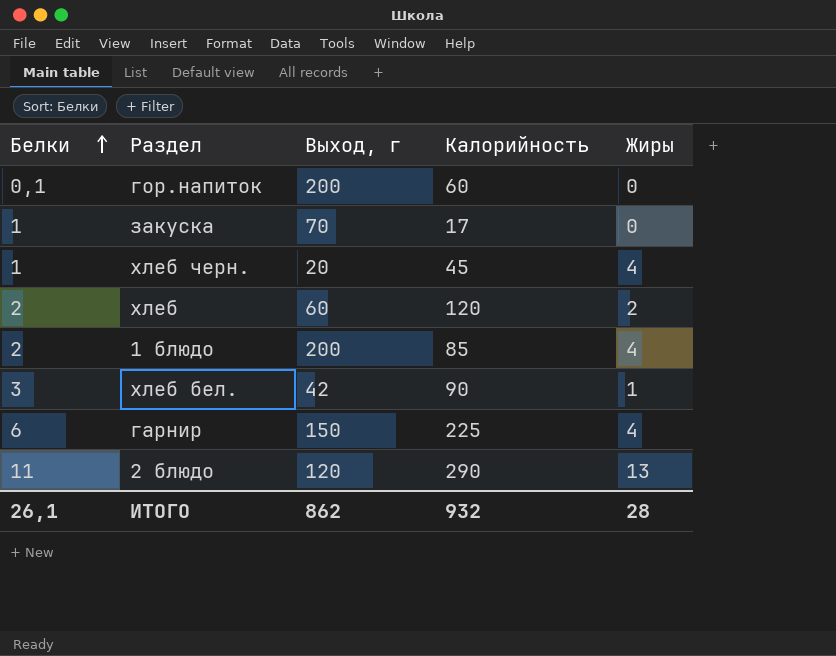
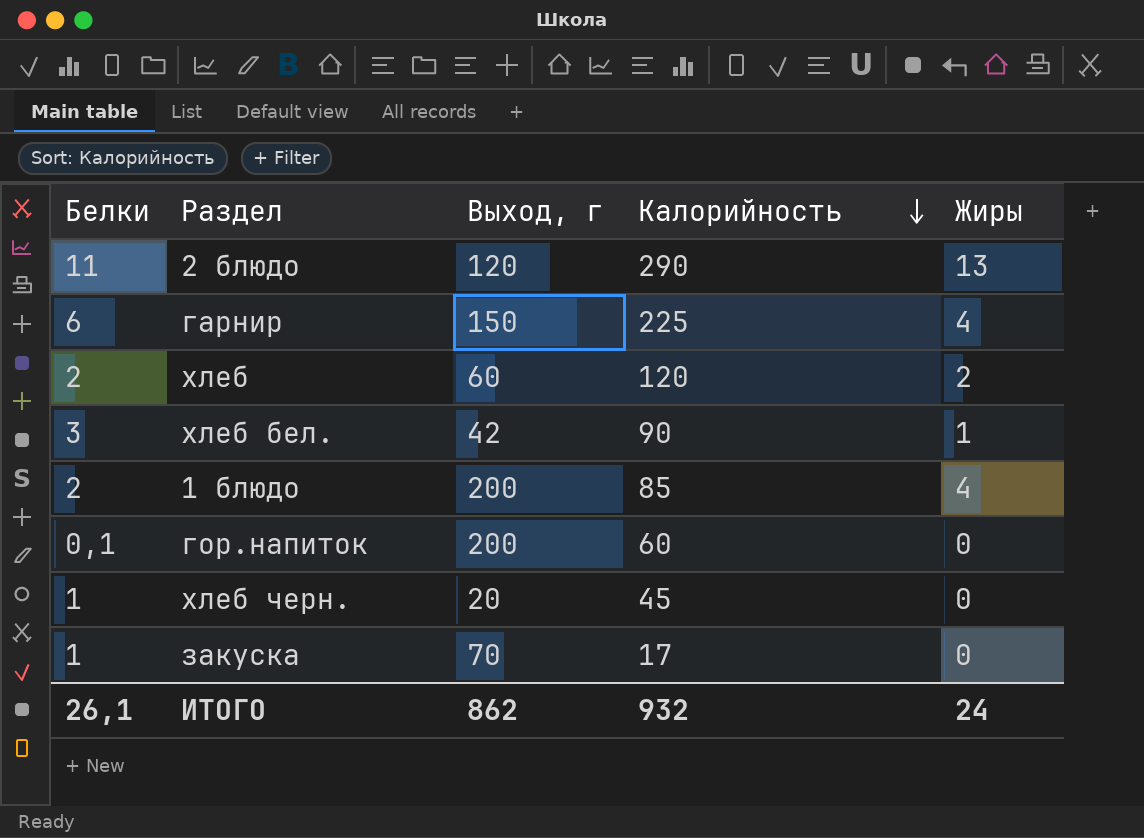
row order: Белки ascending -> Калорийность descending
хлеб черн. | Жиры: 4 -> 0
ИТОГО | Жиры: 28 -> 24

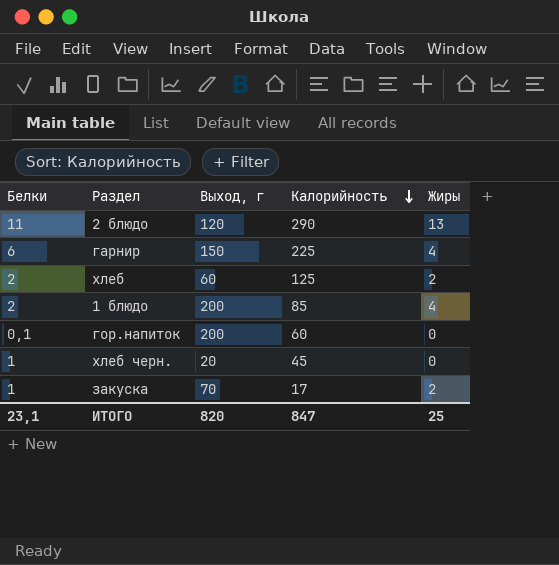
row хлеб бел.: 3 | 42 | 90 | 1 -> none
хлеб | Калорийность: 120 -> 125
закуска | Жиры: 0 -> 2
ИТОГО | Белки: 26,1 -> 23,1
ИТОГО | Выход, г: 862 -> 820
ИТОГО | Калорийность: 932 -> 847
ИТОГО | Жиры: 24 -> 25

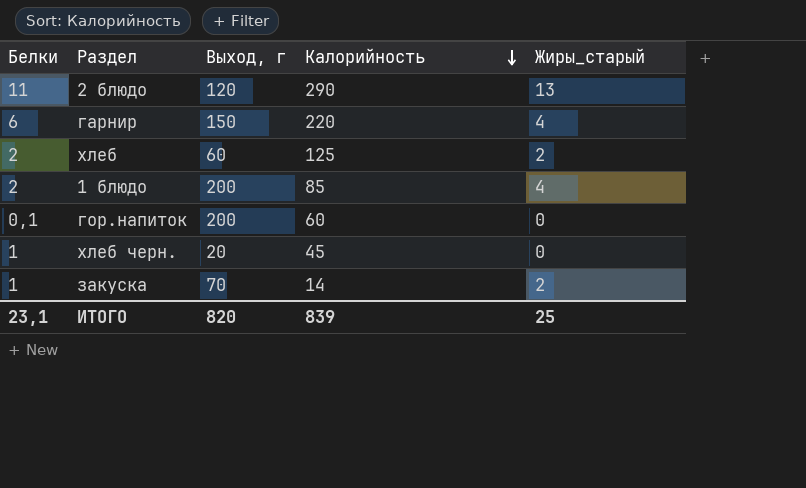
column name: Жиры -> Жиры_старый
гарнир | Калорийность: 225 -> 220
закуска | Калорийность: 17 -> 14
ИТОГО | Калорийность: 847 -> 839

